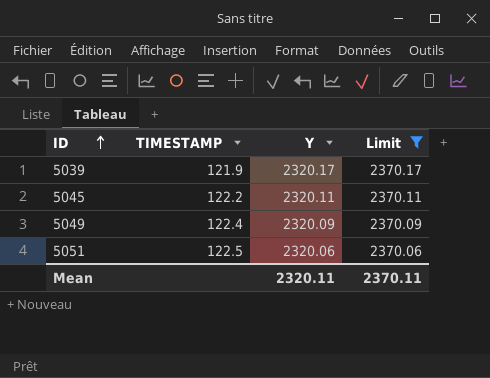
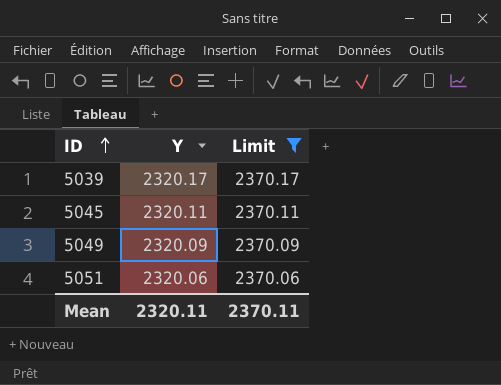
column TIMESTAMP | position: 2 -> none

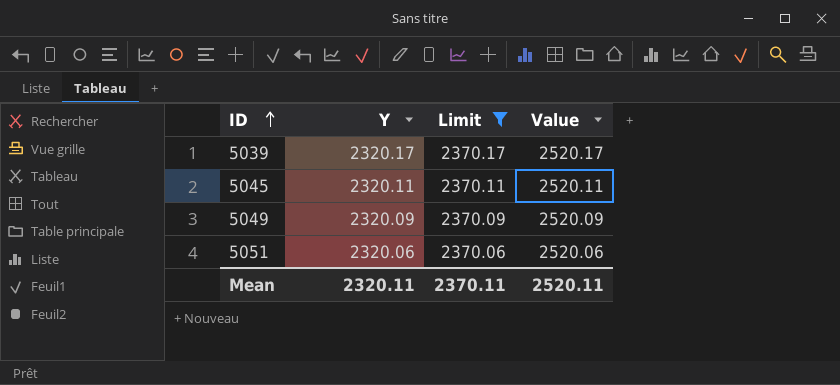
column Value | formula: none -> [Y] + 200

